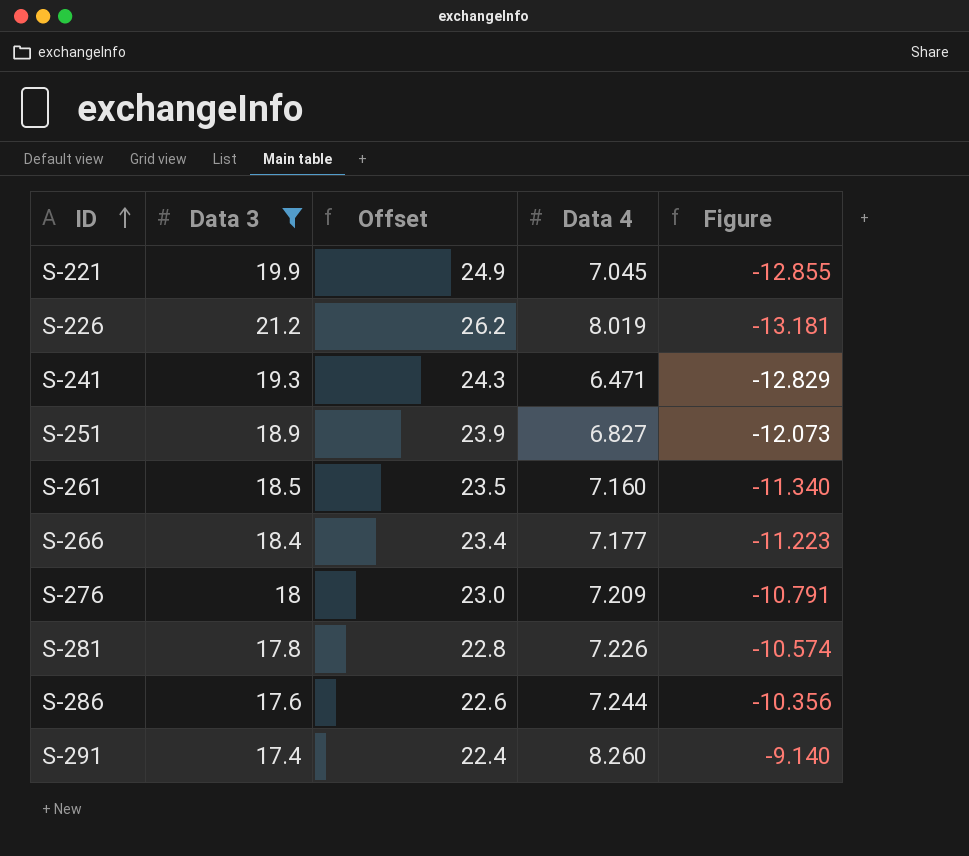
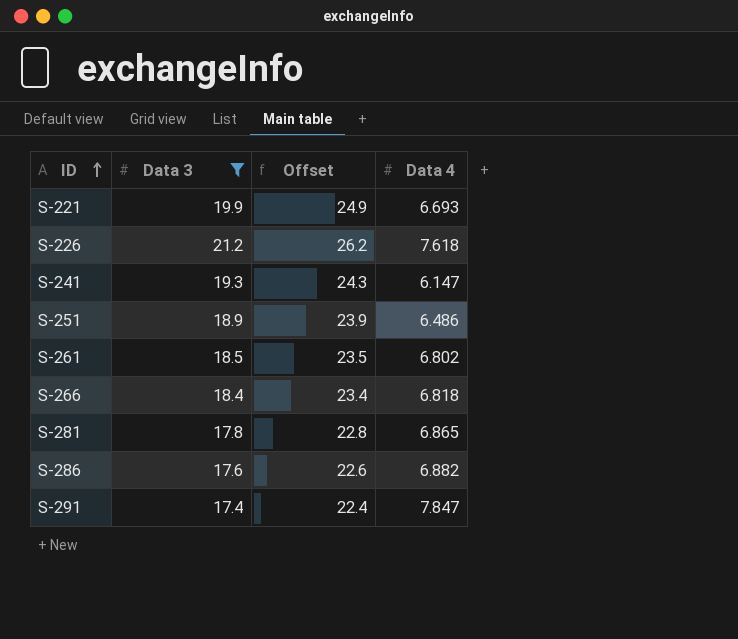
column Figure | formula: [Data 4] - [Data 3] -> none
row S-276: 18 | 23.0 | 7.209 | -10.791 -> none
S-221 | Data 4: 7.045 -> 6.693
S-226 | Data 4: 8.019 -> 7.618
S-241 | Data 4: 6.471 -> 6.147
S-251 | Data 4: 6.827 -> 6.486
S-261 | Data 4: 7.160 -> 6.802
S-266 | Data 4: 7.177 -> 6.818
S-281 | Data 4: 7.226 -> 6.865
S-286 | Data 4: 7.244 -> 6.882
S-291 | Data 4: 8.260 -> 7.847

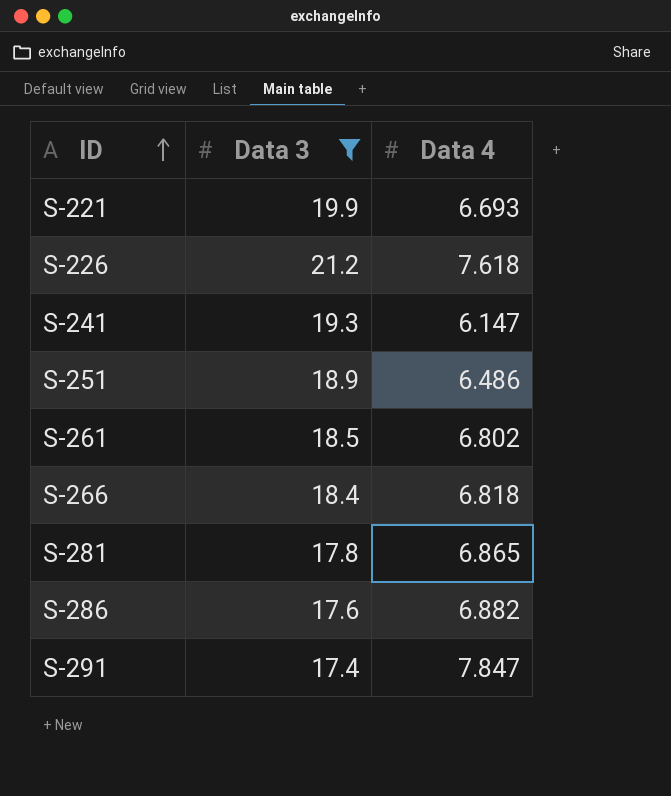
column Offset | formula: [Data 3] + 5 -> none

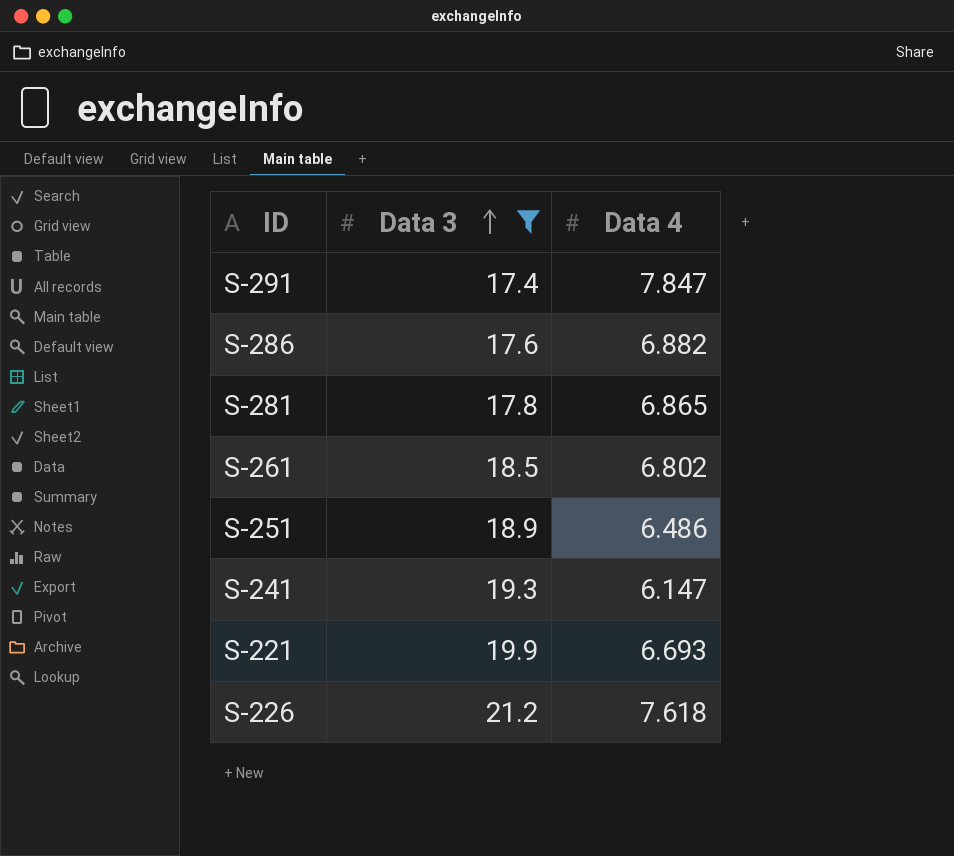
row order: ID ascending -> Data 3 ascending
row S-266: 18.4 | 6.818 -> none

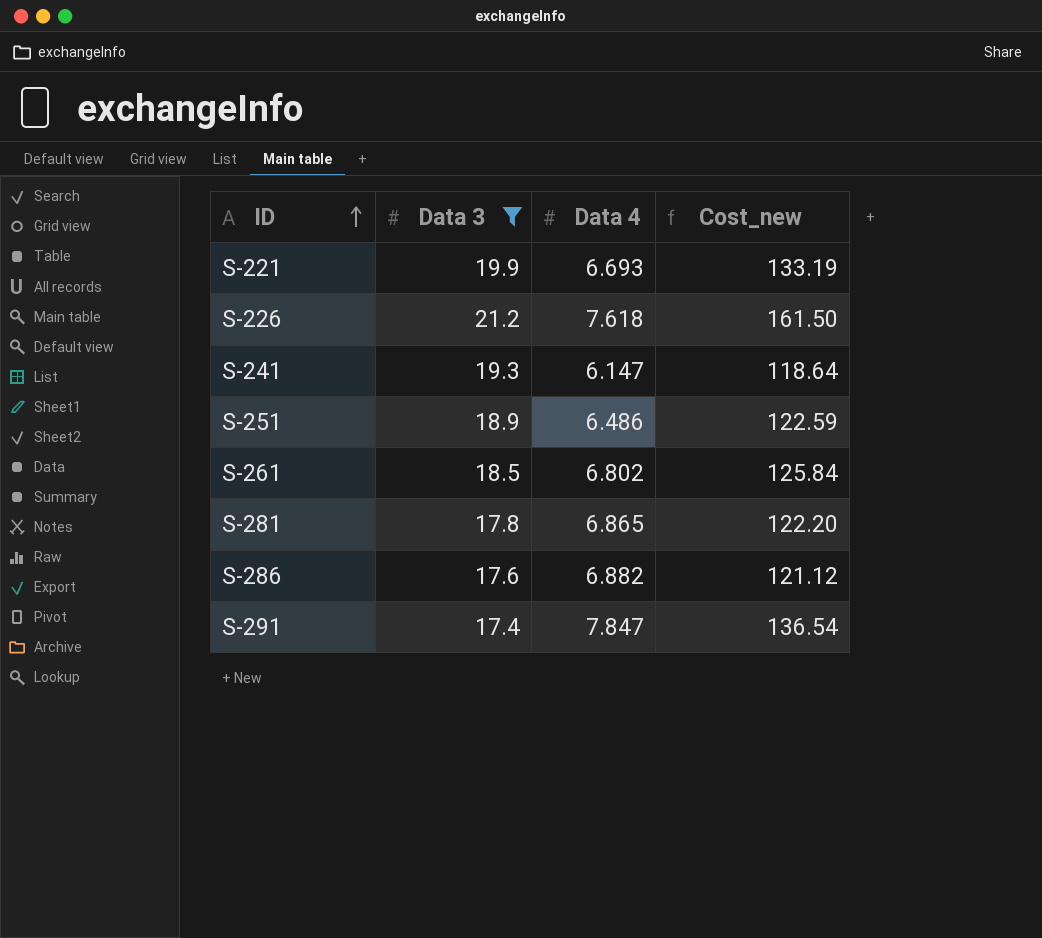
row order: Data 3 ascending -> ID ascending
column Cost_new | formula: none -> [Data 3] * [Data 4]

